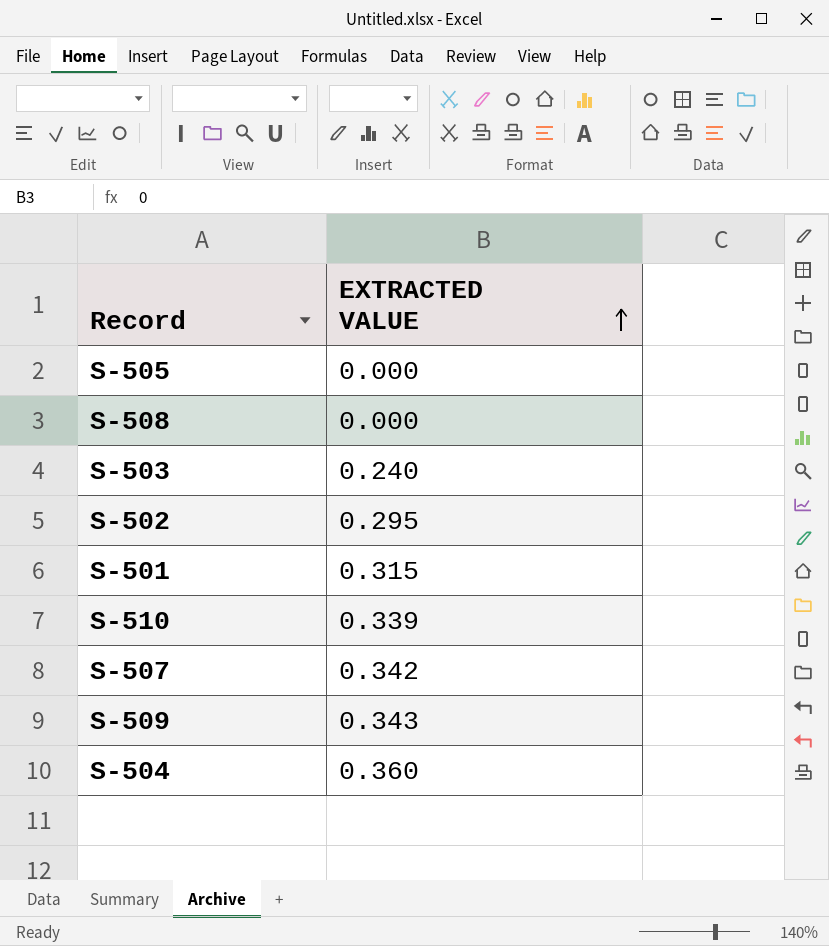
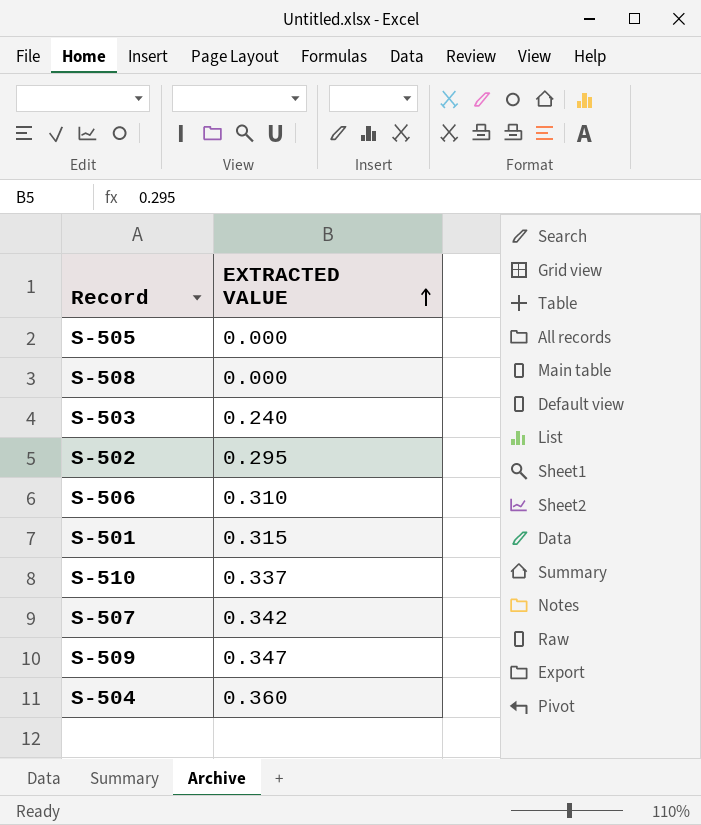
row S-506: none -> 0.310
S-510 | EXTRACTED VALUE: 0.339 -> 0.337
S-509 | EXTRACTED VALUE: 0.343 -> 0.347

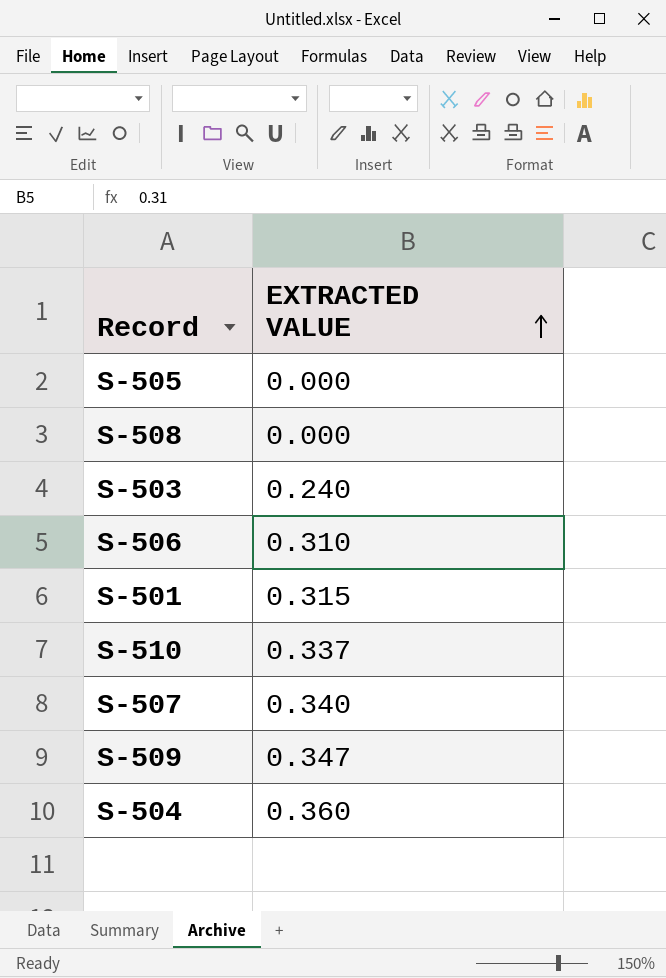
row S-502: 0.295 -> none
S-507 | EXTRACTED VALUE: 0.342 -> 0.340

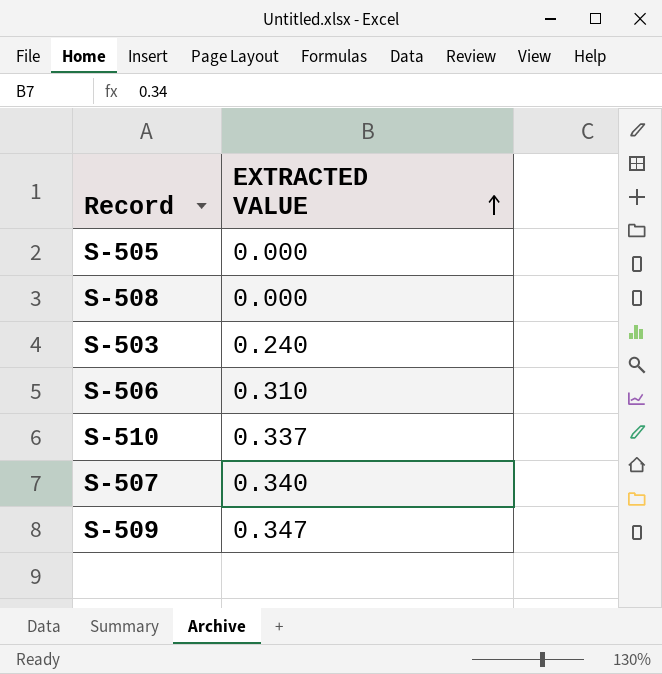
row S-501: 0.315 -> none
row S-504: 0.360 -> none

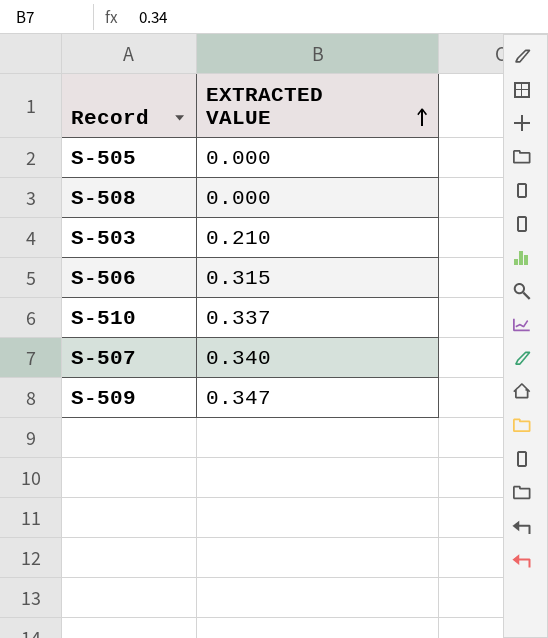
S-503 | EXTRACTED VALUE: 0.240 -> 0.210
S-506 | EXTRACTED VALUE: 0.310 -> 0.315

